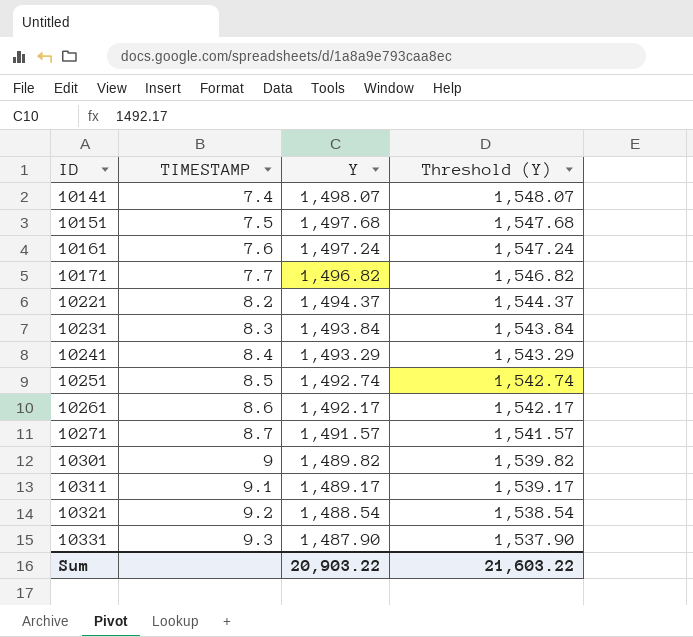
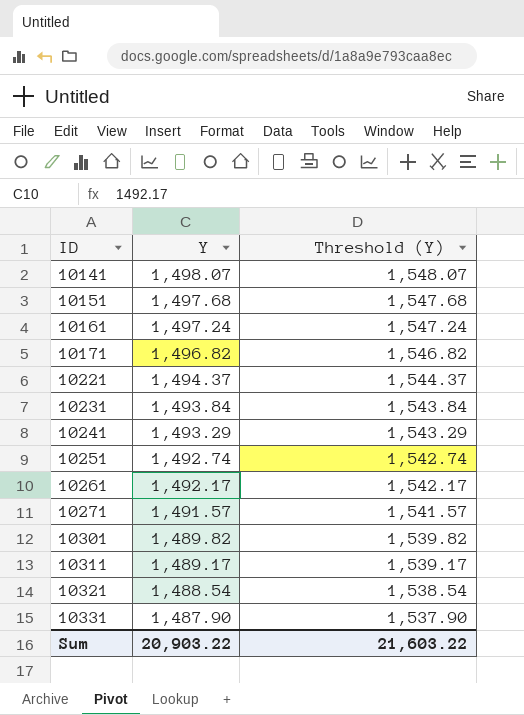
column TIMESTAMP | position: 2 -> none

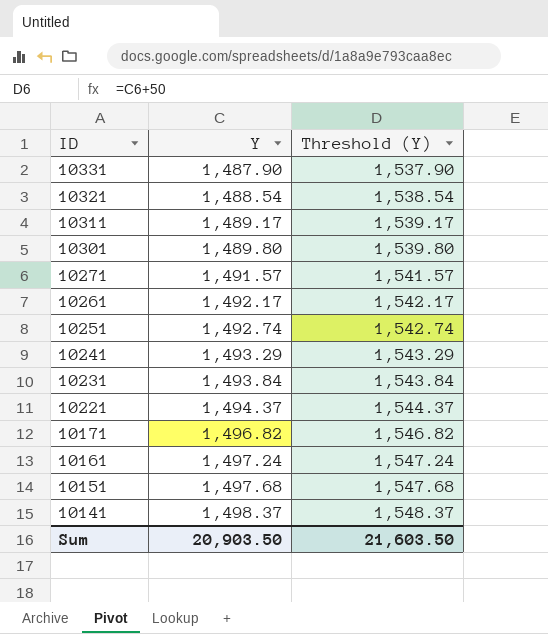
row order: ID ascending -> ID descending
10301 | Y: 1,489.82 -> 1,489.80
10301 | Threshold (Y): 1,539.82 -> 1,539.80
10141 | Y: 1,498.07 -> 1,498.37
10141 | Threshold (Y): 1,548.07 -> 1,548.37
Sum | Y: 20,903.22 -> 20,903.50
Sum | Threshold (Y): 21,603.22 -> 21,603.50

